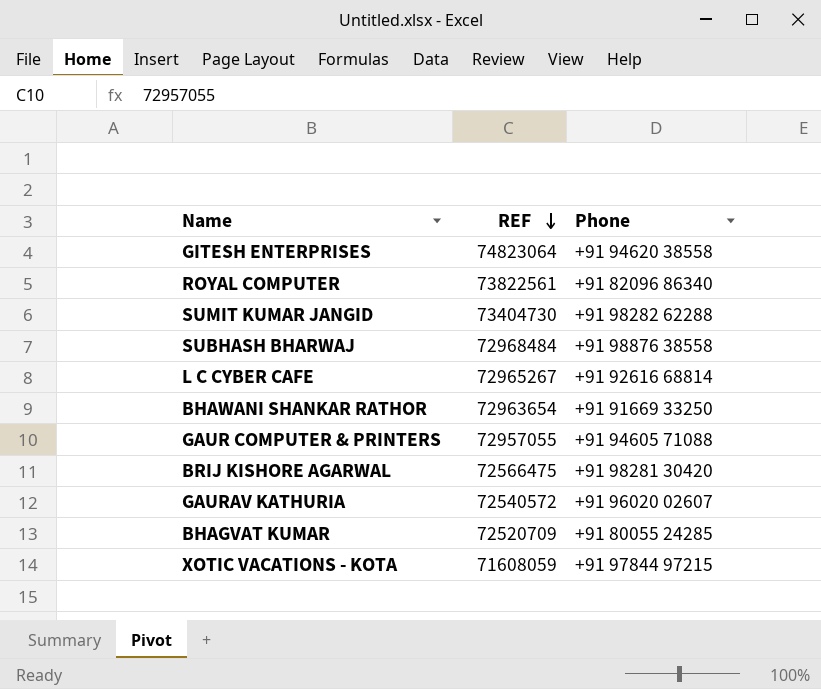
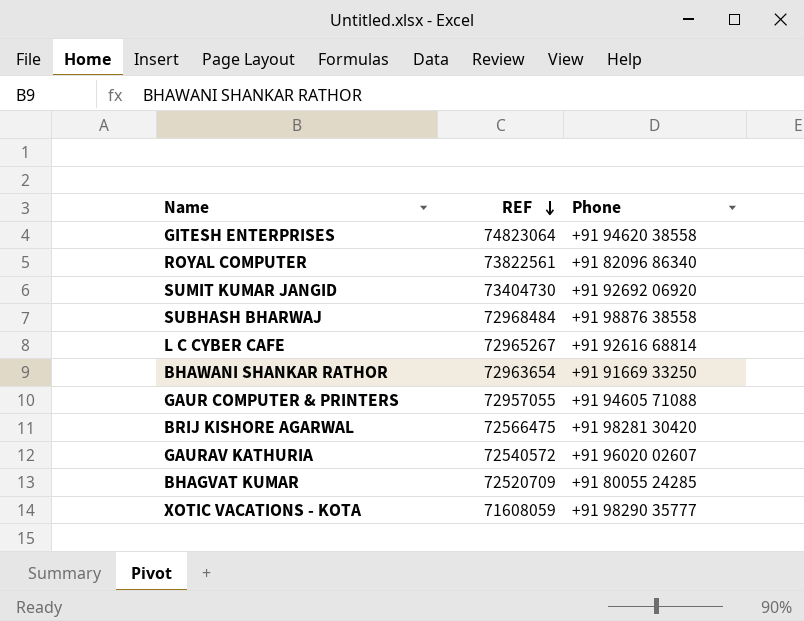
SUMIT KUMAR JANGID | Phone: +91 98282 62288 -> +91 92692 06920
XOTIC VACATIONS - KOTA | Phone: +91 97844 97215 -> +91 98290 35777

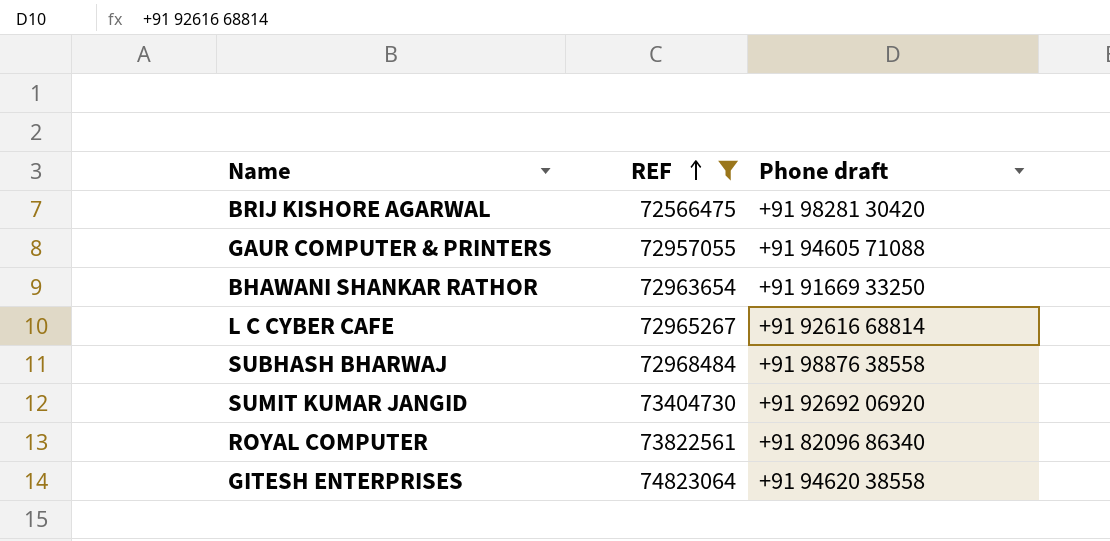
filter: none -> REF >= 72566475
row order: REF descending -> REF ascending
column name: Phone -> Phone draft

